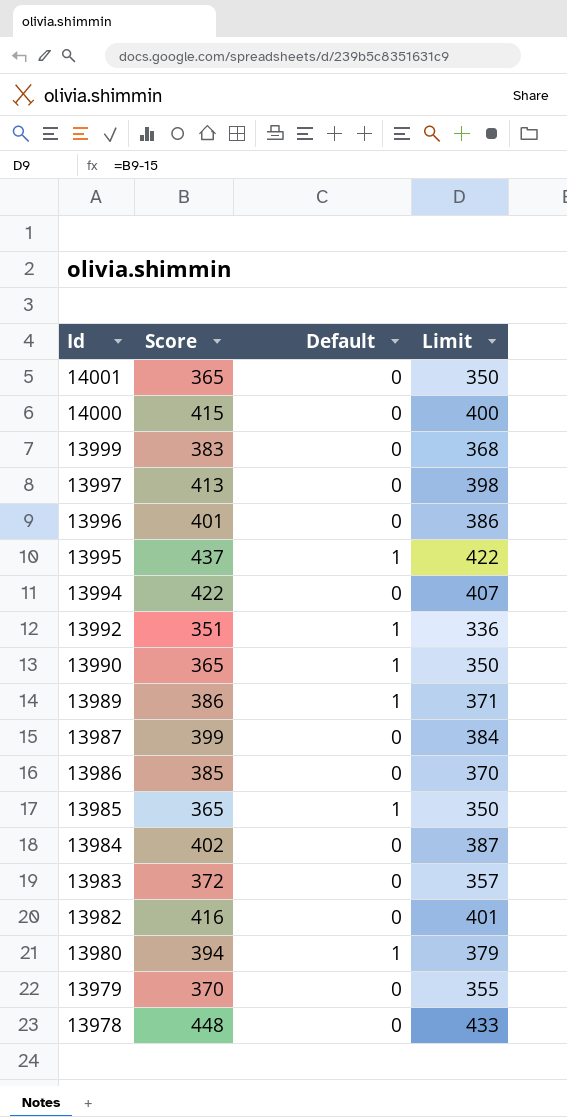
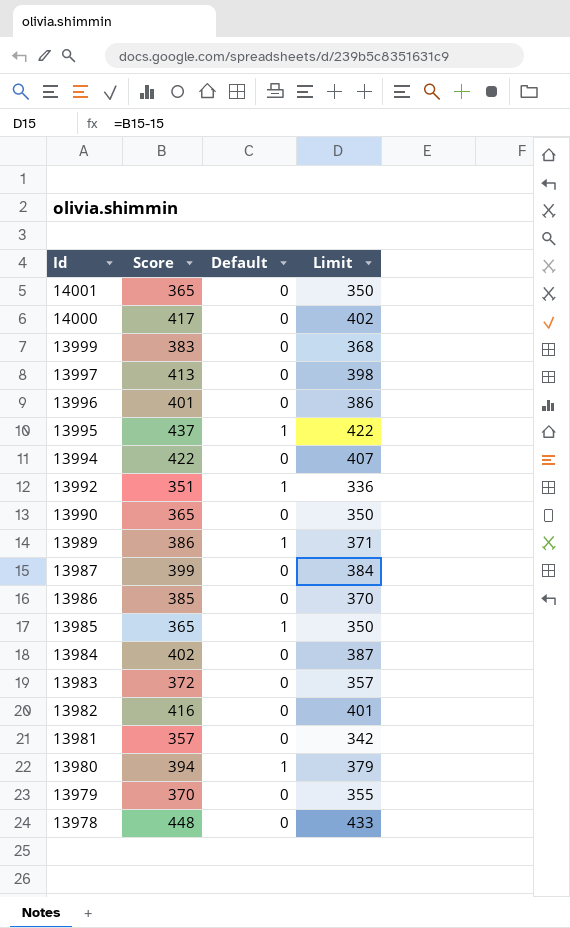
14000 | Score: 415 -> 417
14000 | Limit: 400 -> 402
13990 | Default: 1 -> 0
row 13981: none -> 357 | 0 | 342

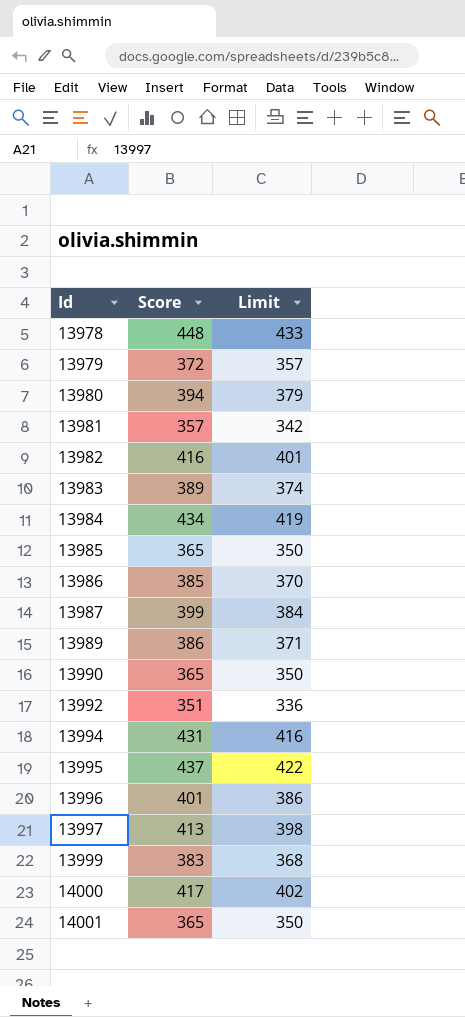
row order: Id descending -> Id ascending
column Default | position: 3 -> none
13979 | Score: 370 -> 372
13979 | Limit: 355 -> 357
13983 | Score: 372 -> 389
13983 | Limit: 357 -> 374
13984 | Score: 402 -> 434
13984 | Limit: 387 -> 419
13994 | Score: 422 -> 431
13994 | Limit: 407 -> 416

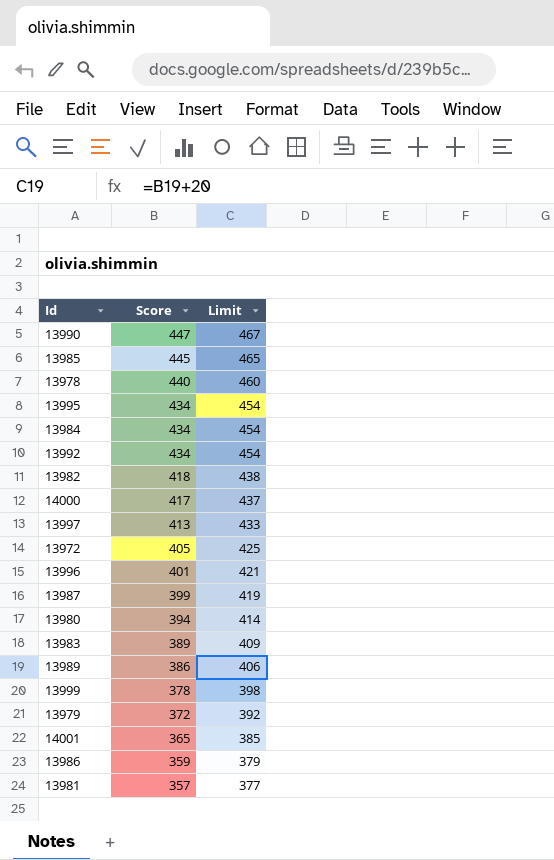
row order: Id ascending -> Score descending
column Limit | formula: [Score] - 15 -> [Score] + 20
row 13994: 431 | 416 -> none
13990 | Score: 365 -> 447
13985 | Score: 365 -> 445
13978 | Score: 448 -> 440
13995 | Score: 437 -> 434
13992 | Score: 351 -> 434
13982 | Score: 416 -> 418
row 13972: none -> 405 | 425
13999 | Score: 383 -> 378
13986 | Score: 385 -> 359

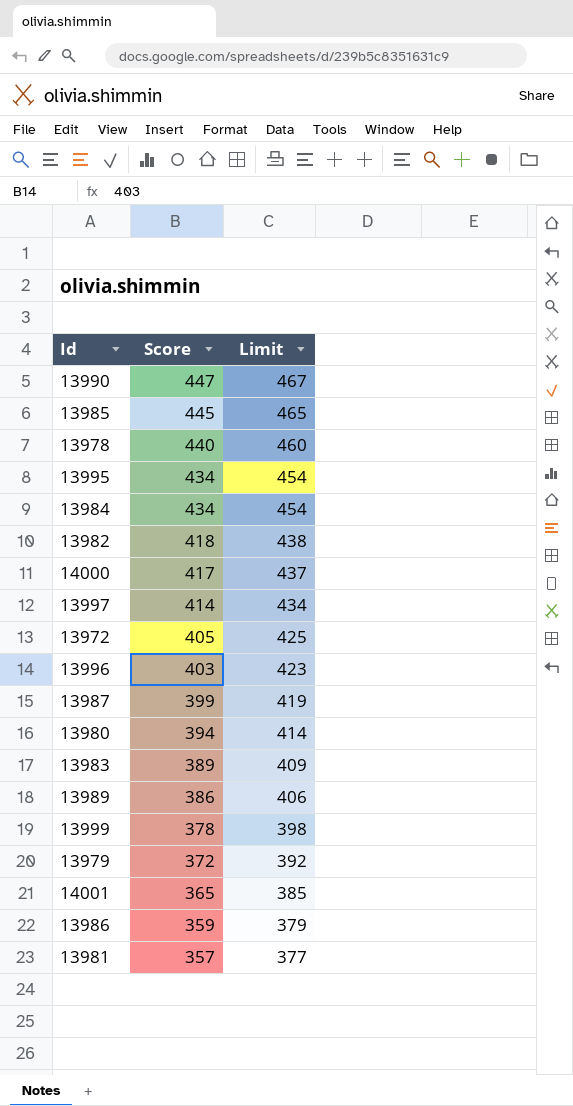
row 13992: 434 | 454 -> none
13997 | Score: 413 -> 414
13997 | Limit: 433 -> 434
13996 | Score: 401 -> 403
13996 | Limit: 421 -> 423

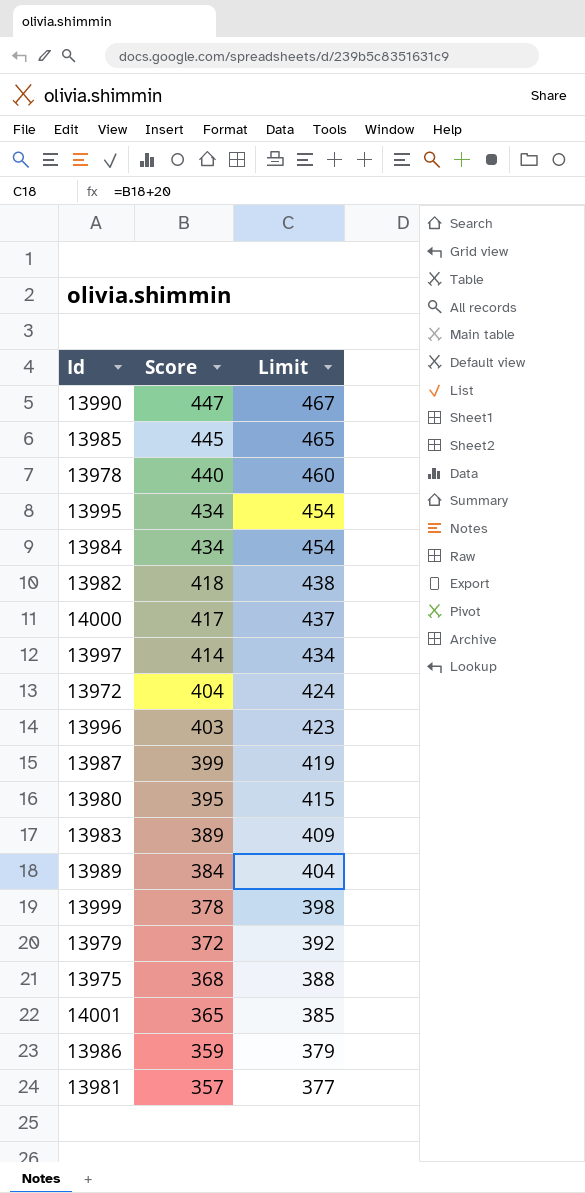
13972 | Score: 405 -> 404
13972 | Limit: 425 -> 424
13980 | Score: 394 -> 395
13980 | Limit: 414 -> 415
13989 | Score: 386 -> 384
13989 | Limit: 406 -> 404
row 13975: none -> 368 | 388

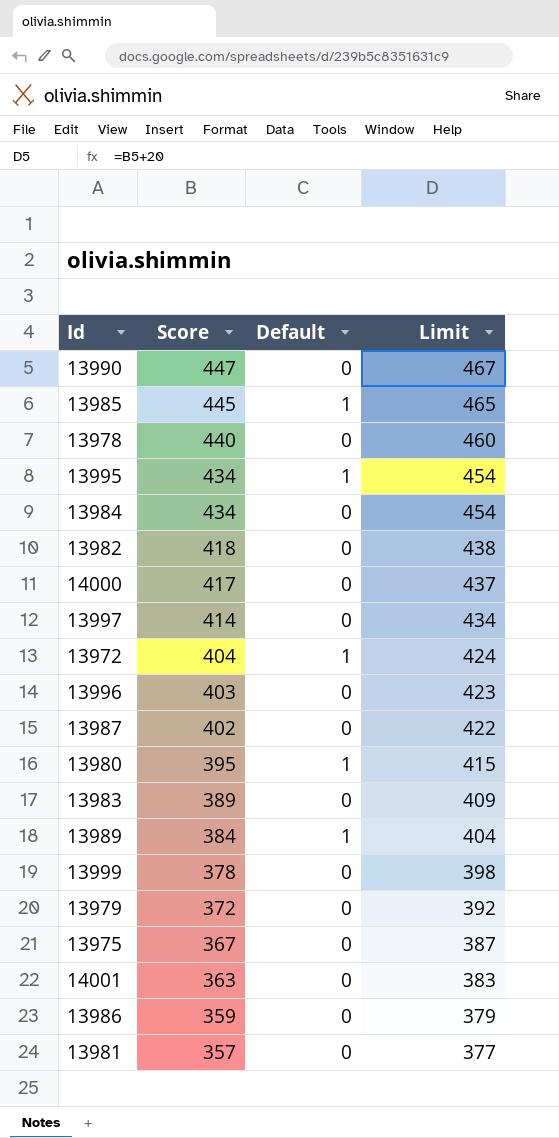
column Default | position: none -> 3
13987 | Score: 399 -> 402
13987 | Limit: 419 -> 422
13975 | Score: 368 -> 367
13975 | Limit: 388 -> 387
14001 | Score: 365 -> 363
14001 | Limit: 385 -> 383

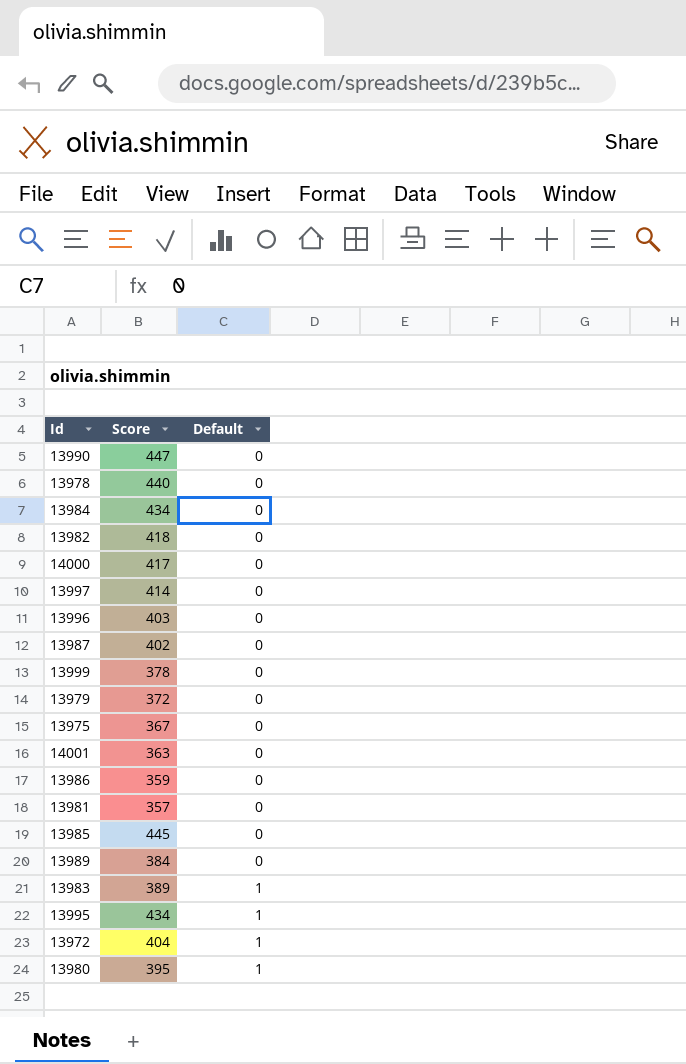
row order: Score descending -> Default ascending
column Limit | formula: [Score] + 20 -> none
13985 | Default: 1 -> 0
13989 | Default: 1 -> 0
13983 | Default: 0 -> 1

